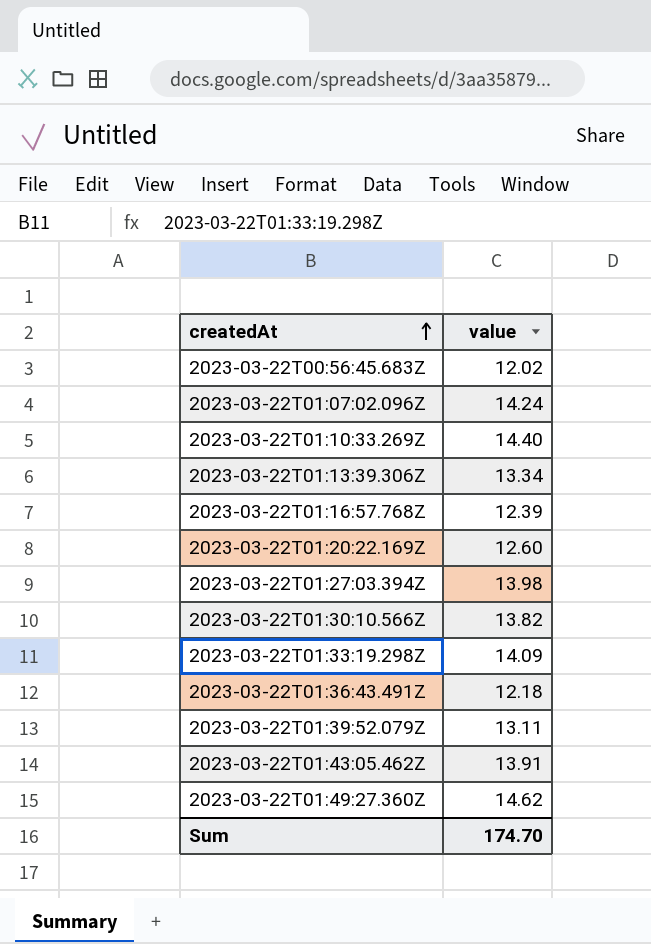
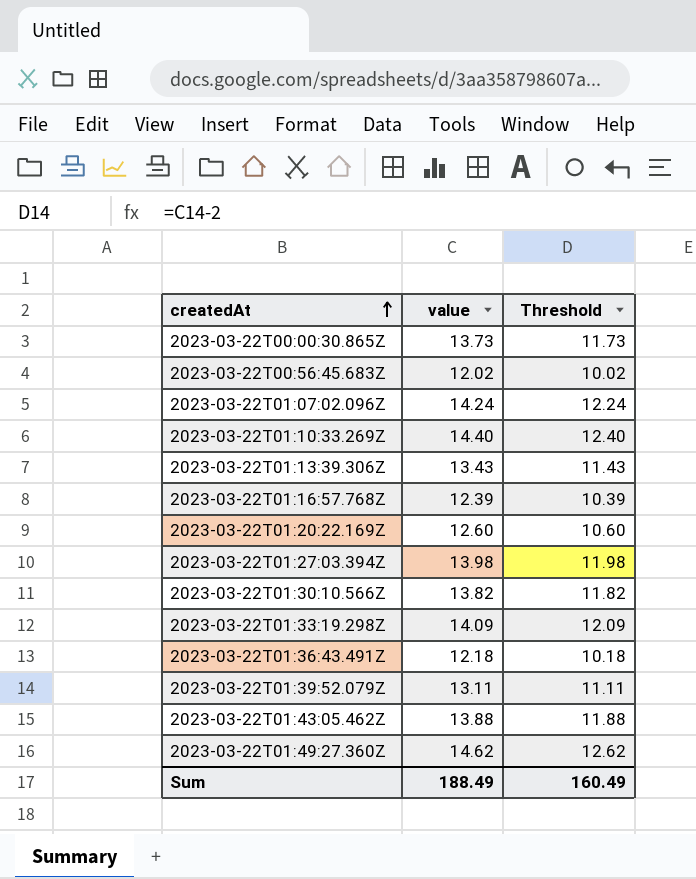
column Threshold | formula: none -> [value] - 2
row 2023-03-22T00:00:30.865Z: none -> 13.73 | 11.73
2023-03-22T01:13:39.306Z | value: 13.34 -> 13.43
2023-03-22T01:43:05.462Z | value: 13.91 -> 13.88
Sum | value: 174.70 -> 188.49

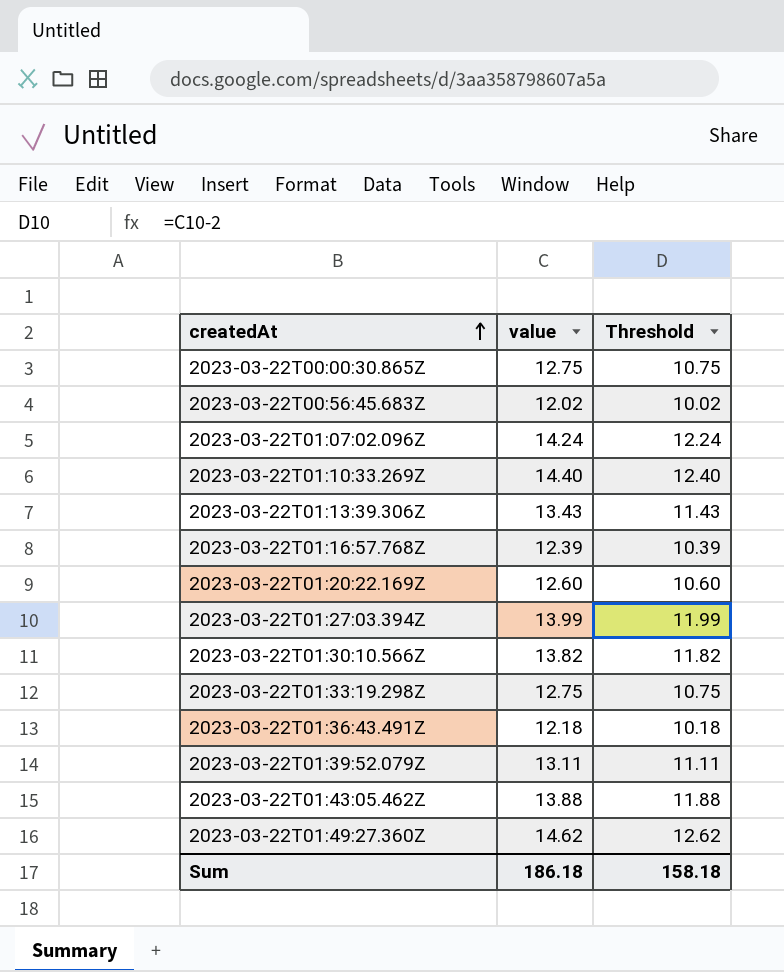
2023-03-22T00:00:30.865Z | value: 13.73 -> 12.75
2023-03-22T00:00:30.865Z | Threshold: 11.73 -> 10.75
2023-03-22T01:27:03.394Z | value: 13.98 -> 13.99
2023-03-22T01:27:03.394Z | Threshold: 11.98 -> 11.99
2023-03-22T01:33:19.298Z | value: 14.09 -> 12.75
2023-03-22T01:33:19.298Z | Threshold: 12.09 -> 10.75
Sum | value: 188.49 -> 186.18
Sum | Threshold: 160.49 -> 158.18

